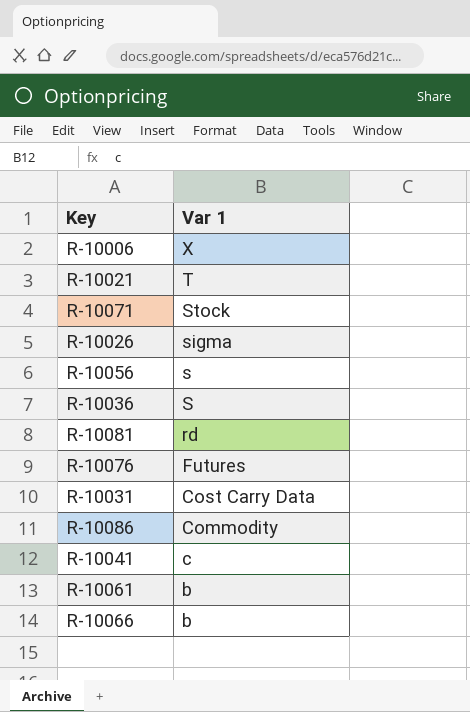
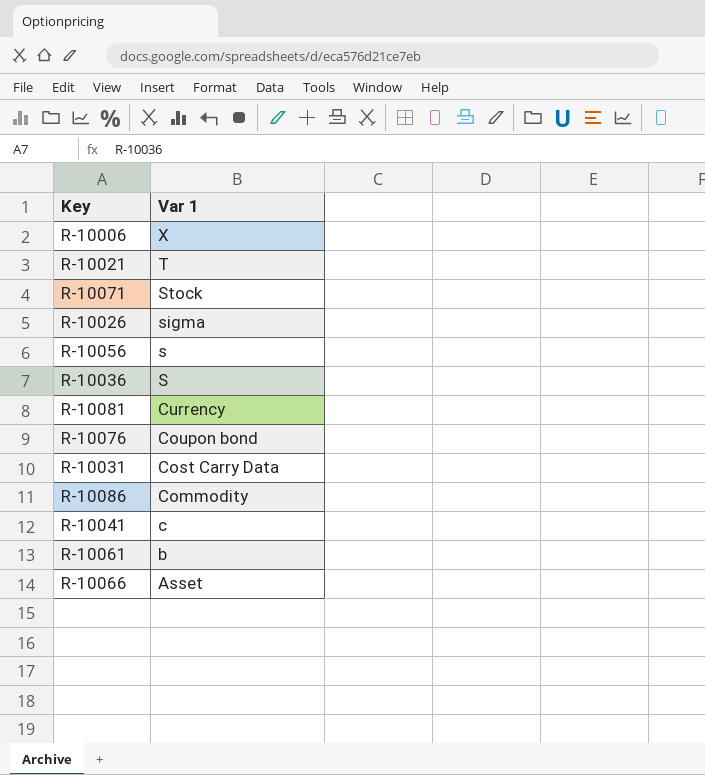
R-10081 | Var 1: rd -> Currency
R-10076 | Var 1: Futures -> Coupon bond
R-10066 | Var 1: b -> Asset

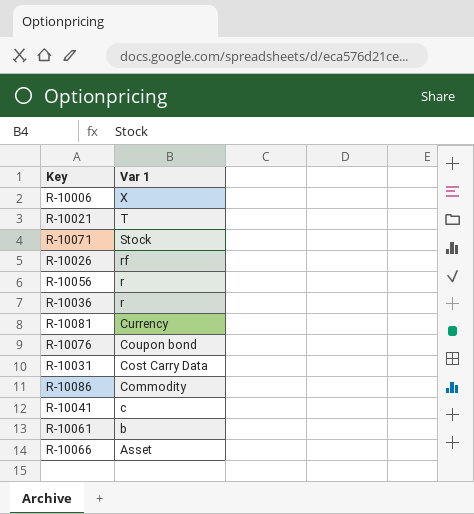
R-10026 | Var 1: sigma -> rf
R-10056 | Var 1: s -> r
R-10036 | Var 1: S -> r

